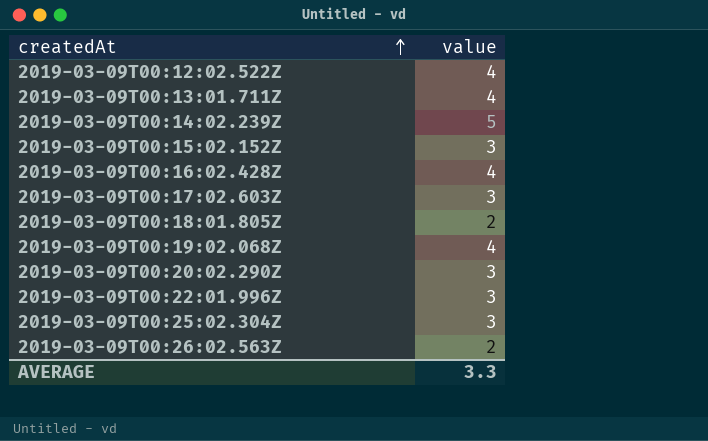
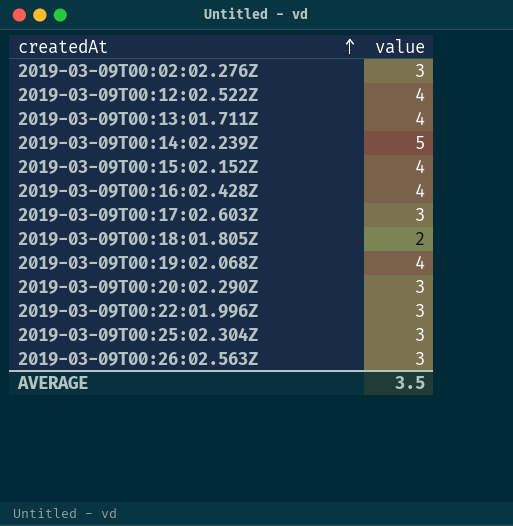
row 2019-03-09T00:02:02.276Z: none -> 3
2019-03-09T00:15:02.152Z | value: 3 -> 4
2019-03-09T00:26:02.563Z | value: 2 -> 3
AVERAGE | value: 3.3 -> 3.5

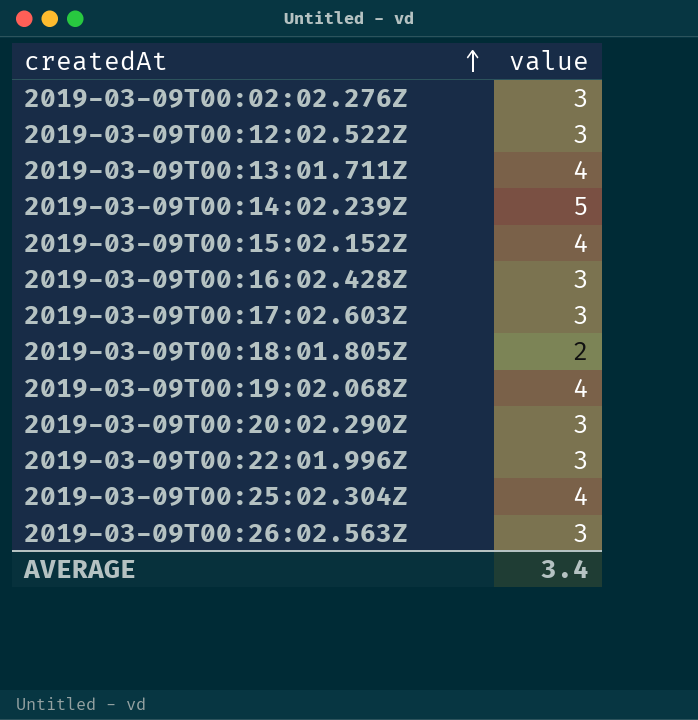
2019-03-09T00:12:02.522Z | value: 4 -> 3
2019-03-09T00:16:02.428Z | value: 4 -> 3
2019-03-09T00:25:02.304Z | value: 3 -> 4
AVERAGE | value: 3.5 -> 3.4

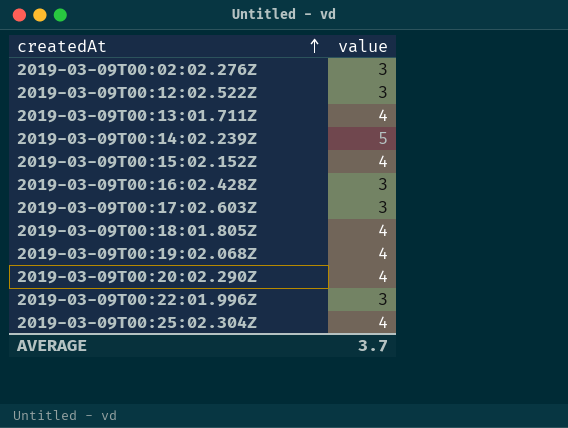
row 2019-03-09T00:26:02.563Z: 3 -> none
2019-03-09T00:18:01.805Z | value: 2 -> 4
2019-03-09T00:20:02.290Z | value: 3 -> 4
AVERAGE | value: 3.4 -> 3.7

